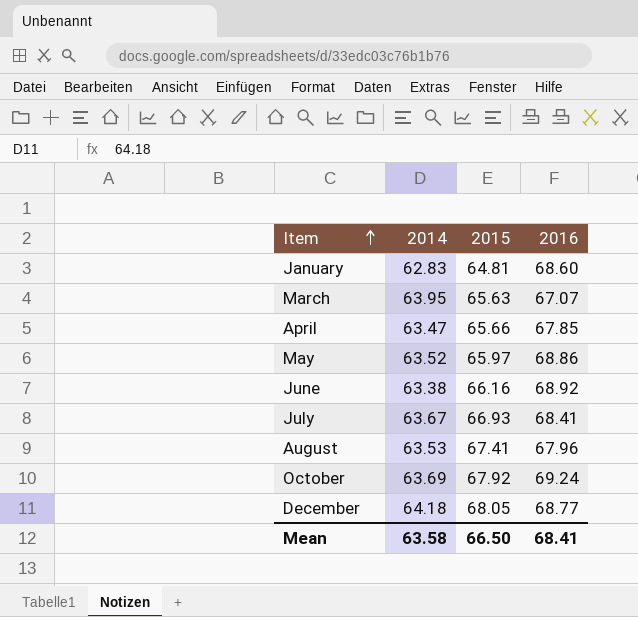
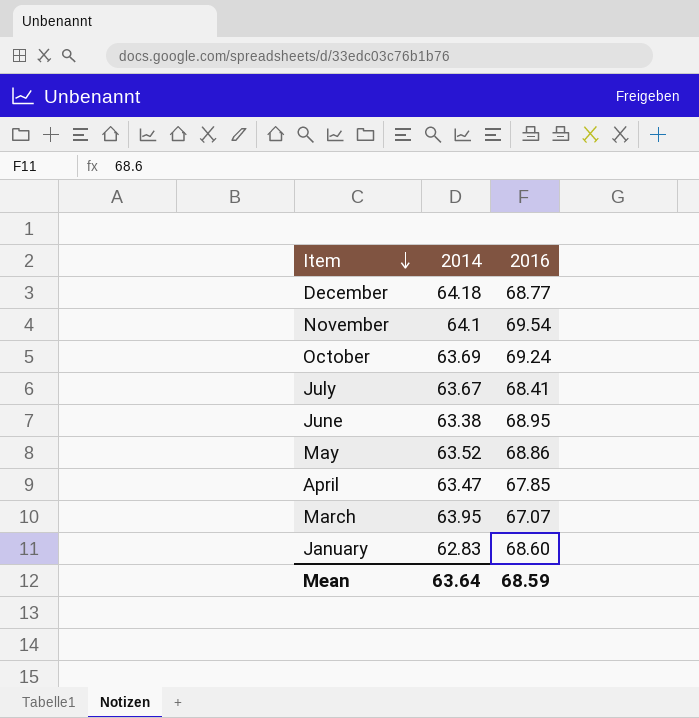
row order: Item ascending -> Item descending
column 2015 | position: 3 -> none
row August: 63.53 | 67.41 | 67.96 -> none
row November: none -> 64.1 | 69.54
June | 2016: 68.92 -> 68.95
Mean | 2014: 63.58 -> 63.64
Mean | 2016: 68.41 -> 68.59

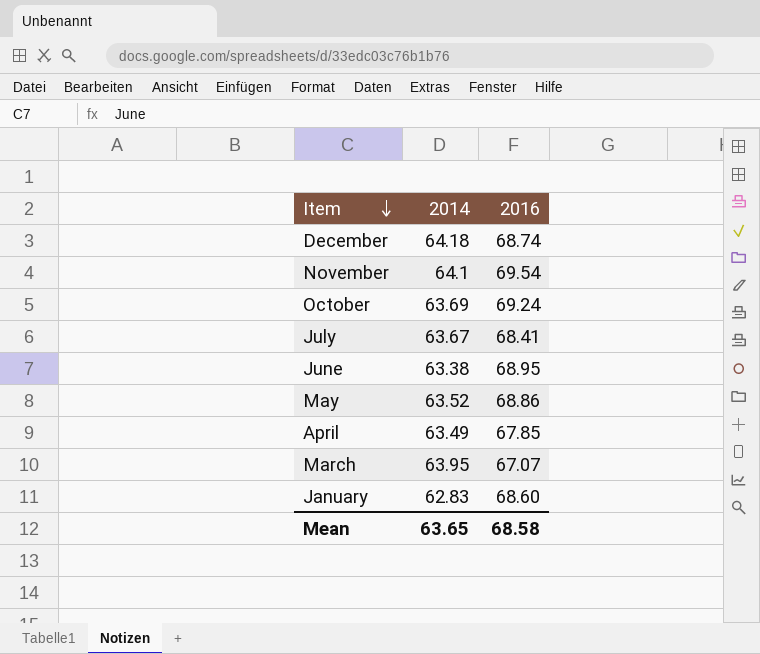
December | 2016: 68.77 -> 68.74
April | 2014: 63.47 -> 63.49
Mean | 2014: 63.64 -> 63.65
Mean | 2016: 68.59 -> 68.58

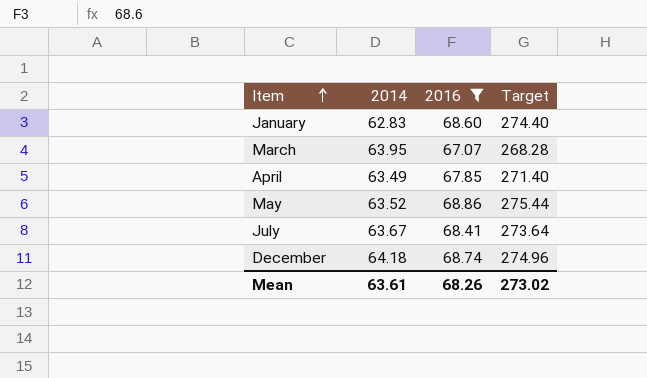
filter: none -> 2016 <= 68.86
row order: Item descending -> Item ascending
column Target | formula: none -> [2016] * 4
Mean | 2014: 63.65 -> 63.61
Mean | 2016: 68.58 -> 68.26

